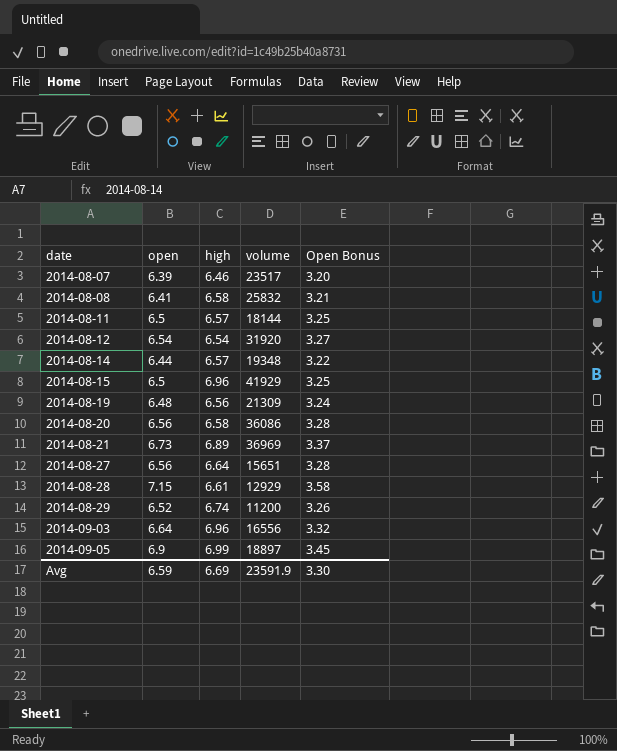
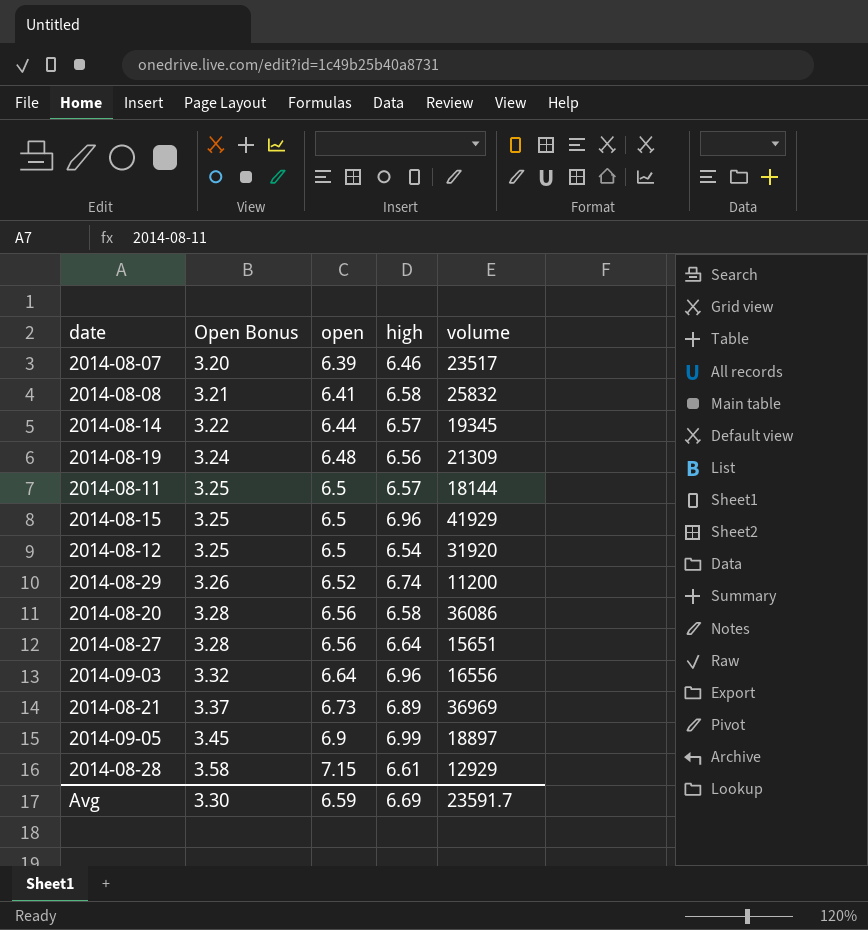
row order: date ascending -> Open Bonus ascending
column Open Bonus | position: 5 -> 2
2014-08-14 | volume: 19348 -> 19345
2014-08-12 | Open Bonus: 3.27 -> 3.25
2014-08-12 | open: 6.54 -> 6.5
Avg | volume: 23591.9 -> 23591.7

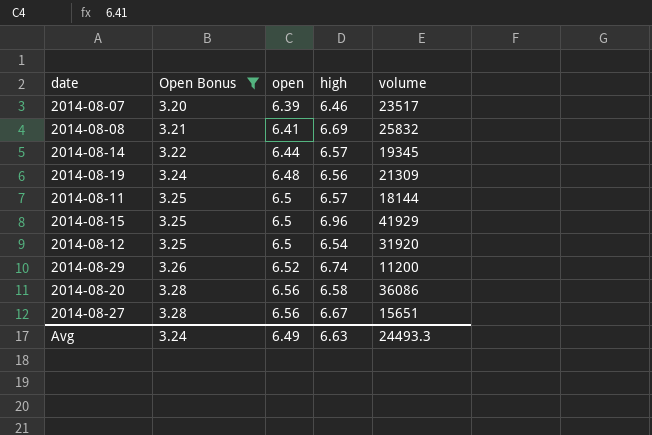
filter: none -> Open Bonus <= 3.28
2014-08-08 | high: 6.58 -> 6.69
2014-08-27 | high: 6.64 -> 6.67
Avg | Open Bonus: 3.30 -> 3.24
Avg | open: 6.59 -> 6.49
Avg | high: 6.69 -> 6.63
Avg | volume: 23591.7 -> 24493.3

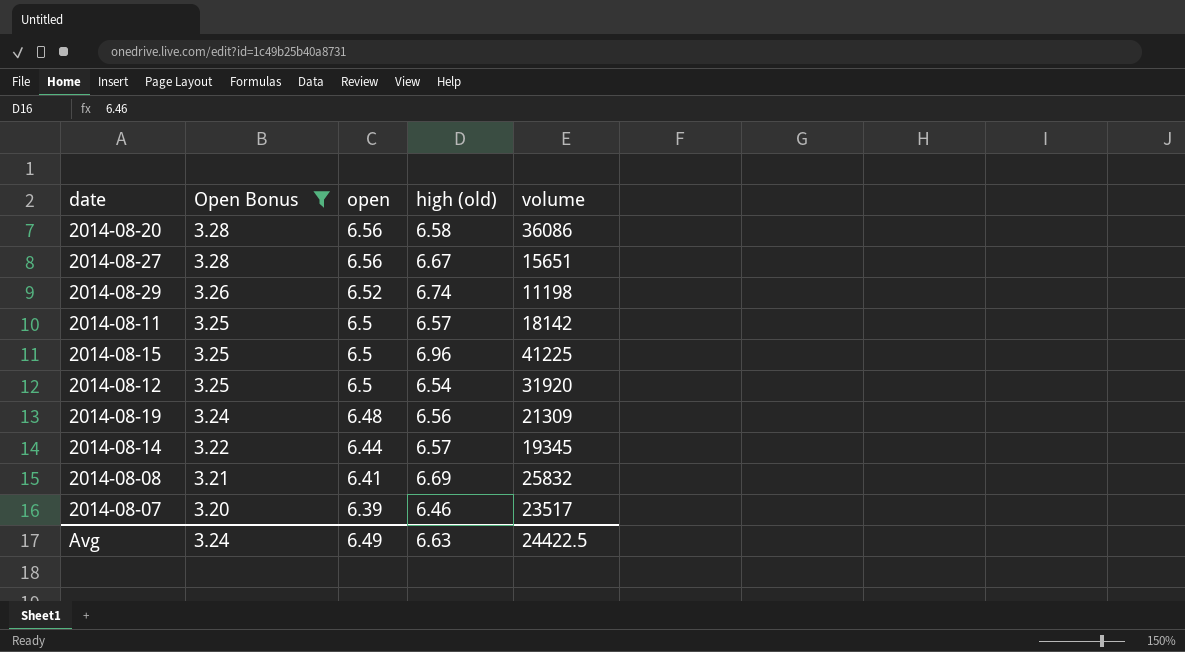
row order: Open Bonus ascending -> Open Bonus descending
column name: high -> high (old)
2014-08-29 | volume: 11200 -> 11198
2014-08-11 | volume: 18144 -> 18142
2014-08-15 | volume: 41929 -> 41225
Avg | volume: 24493.3 -> 24422.5

